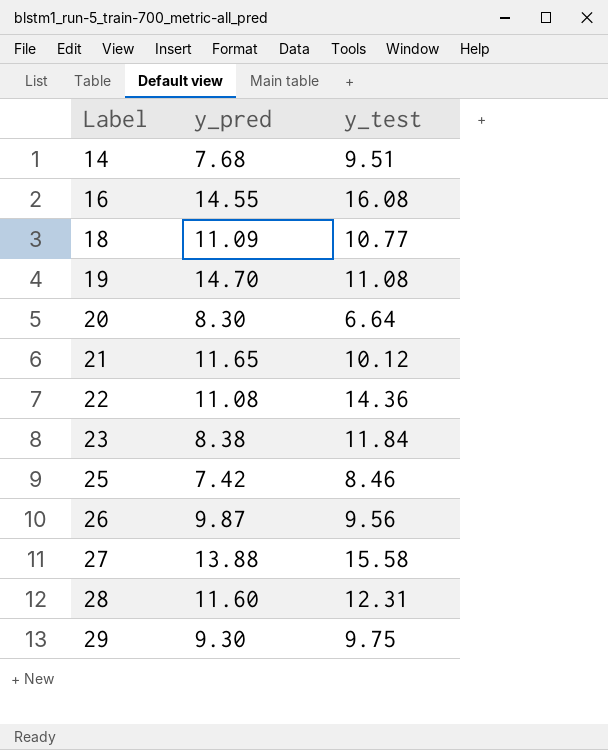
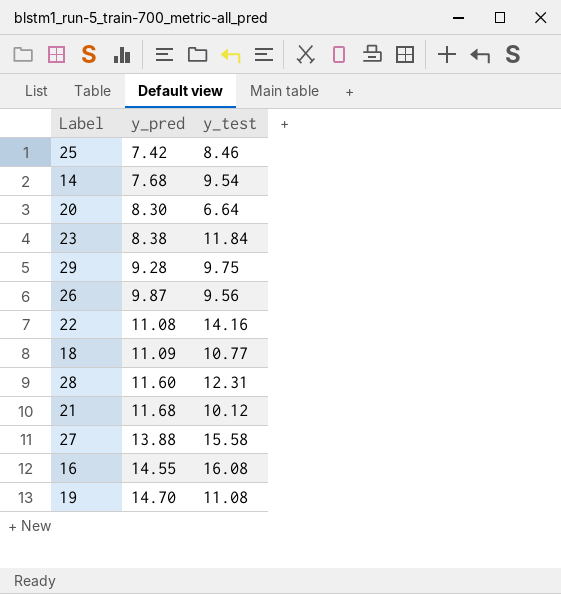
row order: Label ascending -> y_pred ascending
14 | y_test: 9.51 -> 9.54
29 | y_pred: 9.30 -> 9.28
22 | y_test: 14.36 -> 14.16
21 | y_pred: 11.65 -> 11.68

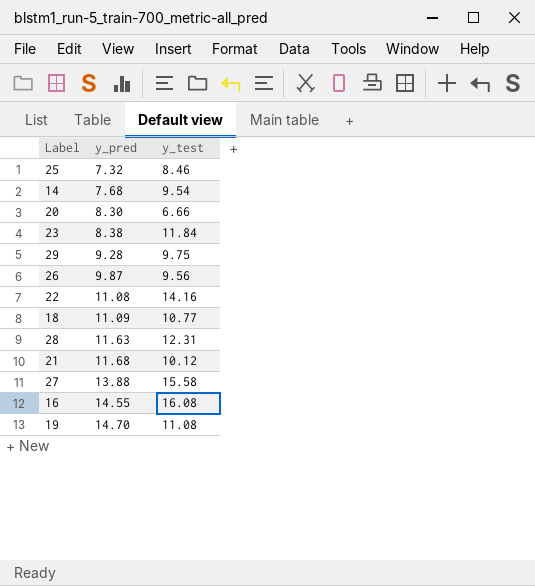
25 | y_pred: 7.42 -> 7.32
20 | y_test: 6.64 -> 6.66
28 | y_pred: 11.60 -> 11.63

